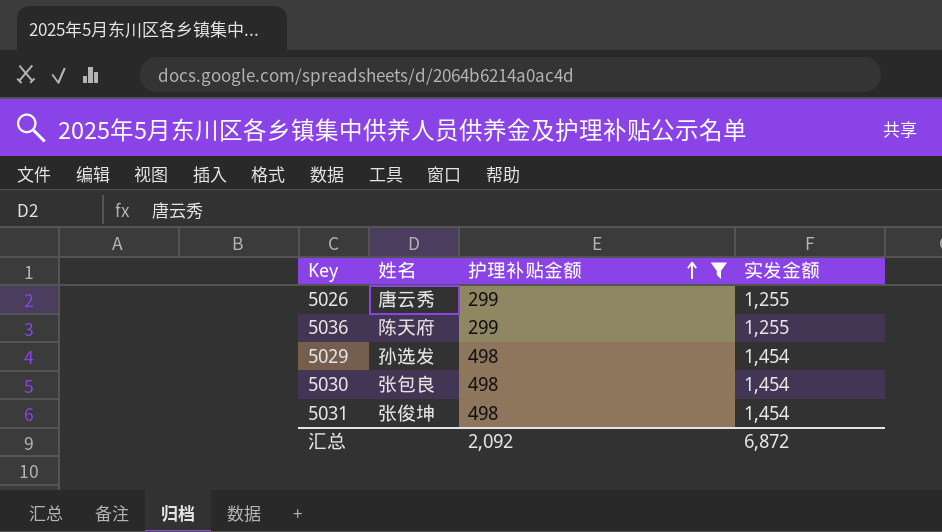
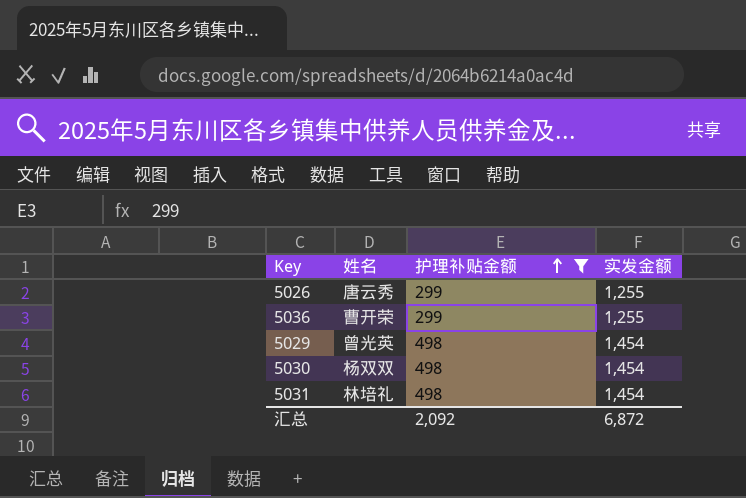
5036 | 姓名: 陈天府 -> 曹开荣
5029 | 姓名: 孙选发 -> 曾光英
5030 | 姓名: 张包良 -> 杨双双
5031 | 姓名: 张俊坤 -> 林培礼

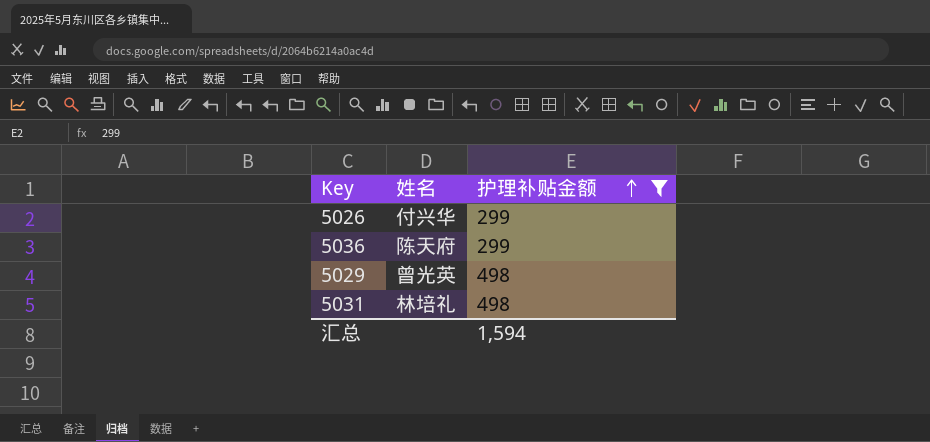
column 实发金额 | position: 4 -> none
row 5030: 杨双双 | 498 | 1,454 -> none
5026 | 姓名: 唐云秀 -> 付兴华
5036 | 姓名: 曹开荣 -> 陈天府
汇总 | 护理补贴金额: 2,092 -> 1,594

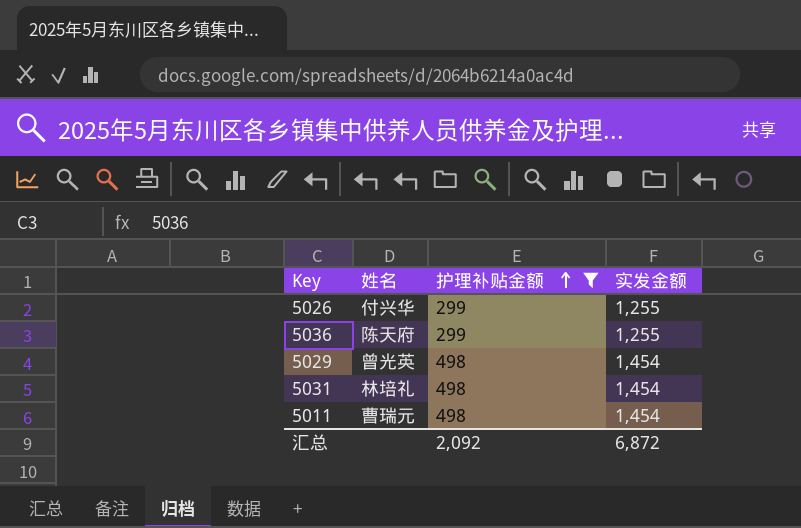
column 实发金额 | position: none -> 4
row 5011: none -> 曹瑞元 | 498 | 1,454
汇总 | 护理补贴金额: 1,594 -> 2,092

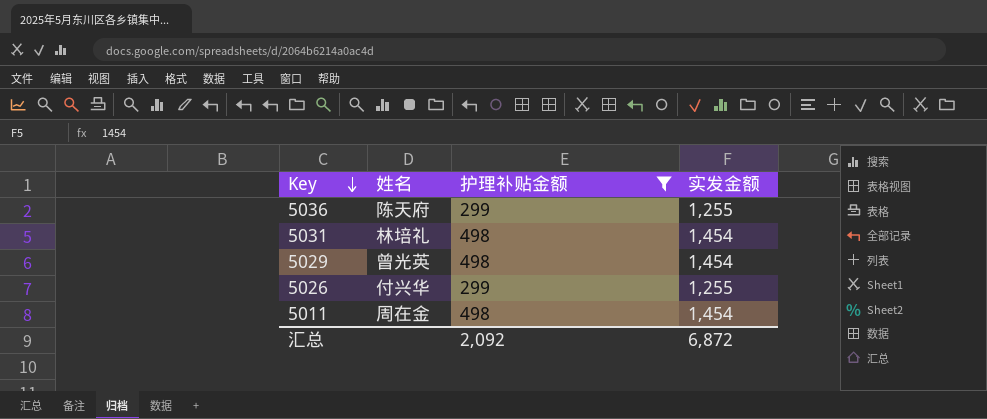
row order: 护理补贴金额 ascending -> Key descending
5011 | 姓名: 曹瑞元 -> 周在金

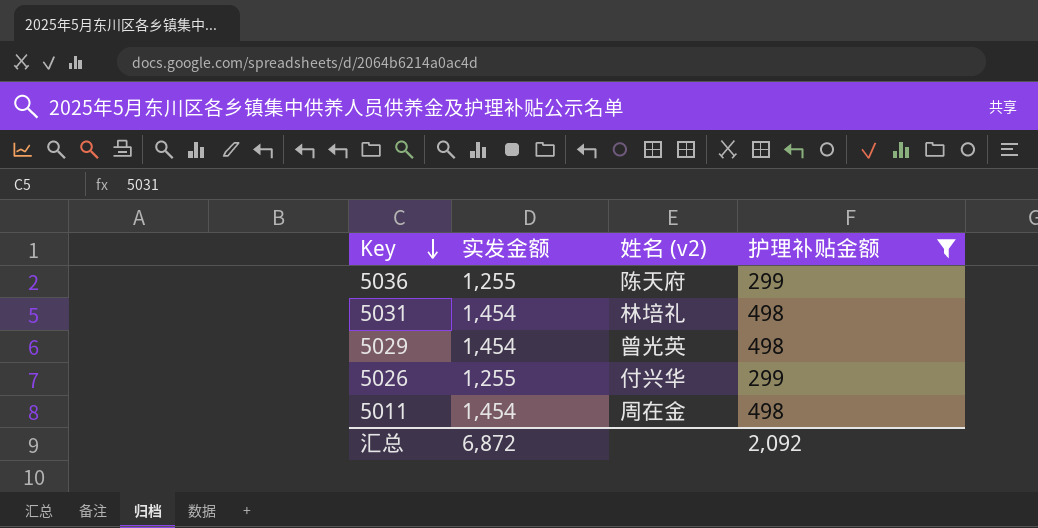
column 实发金额 | position: 4 -> 2
column name: 姓名 -> 姓名 (v2)

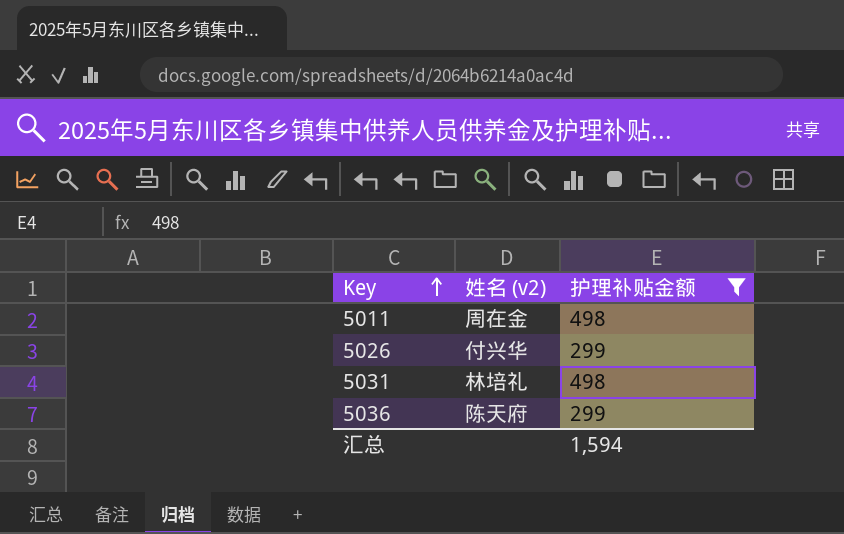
row order: Key descending -> Key ascending
column 实发金额 | position: 2 -> none
row 5029: 1,454 | 曾光英 | 498 -> none
汇总 | 护理补贴金额: 2,092 -> 1,594

